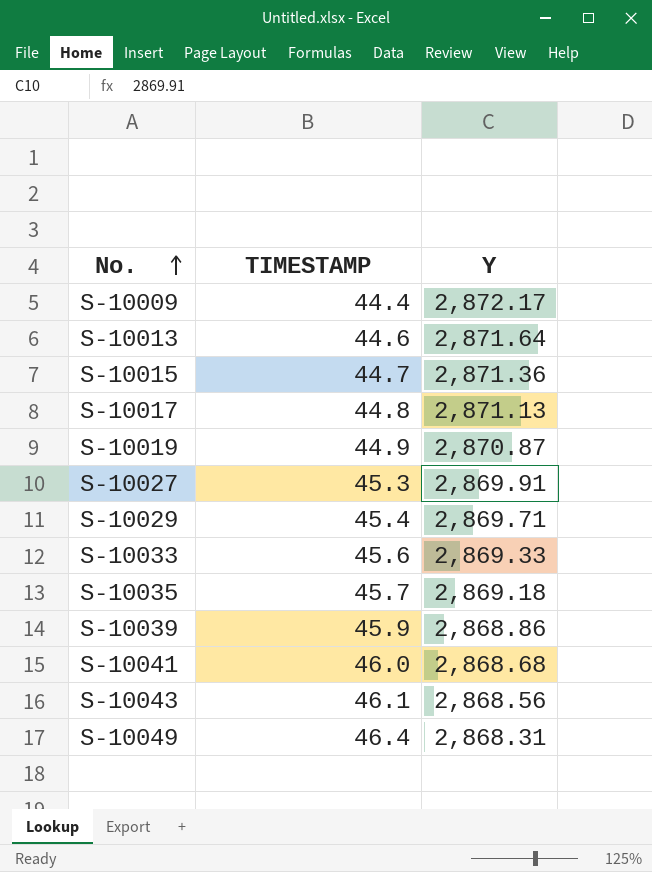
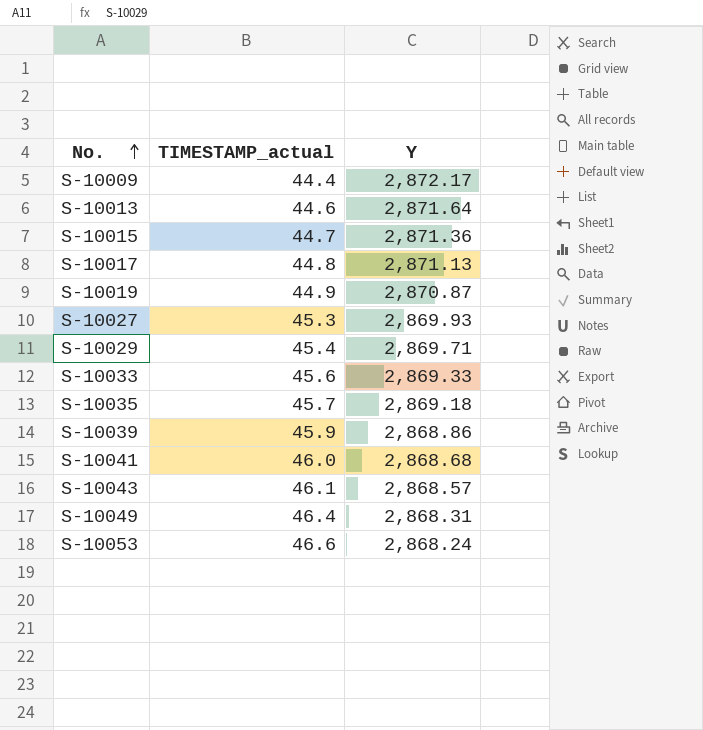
column name: TIMESTAMP -> TIMESTAMP_actual
S-10027 | Y: 2,869.91 -> 2,869.93
S-10043 | Y: 2,868.56 -> 2,868.57
row S-10053: none -> 46.6 | 2,868.24

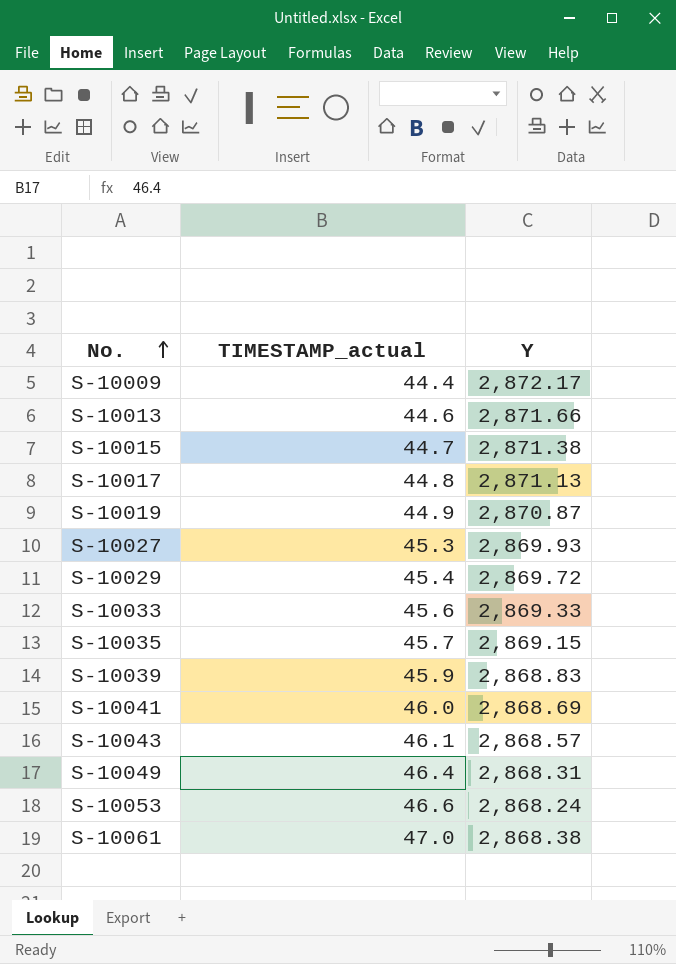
S-10013 | Y: 2,871.64 -> 2,871.66
S-10015 | Y: 2,871.36 -> 2,871.38
S-10029 | Y: 2,869.71 -> 2,869.72
S-10035 | Y: 2,869.18 -> 2,869.15
S-10039 | Y: 2,868.86 -> 2,868.83
S-10041 | Y: 2,868.68 -> 2,868.69
row S-10061: none -> 47.0 | 2,868.38

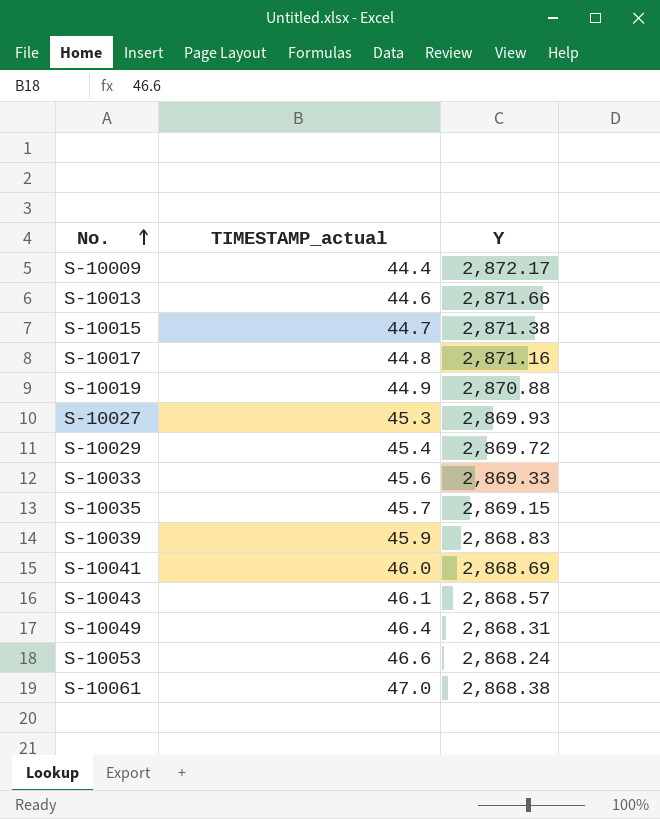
S-10017 | Y: 2,871.13 -> 2,871.16
S-10019 | Y: 2,870.87 -> 2,870.88

